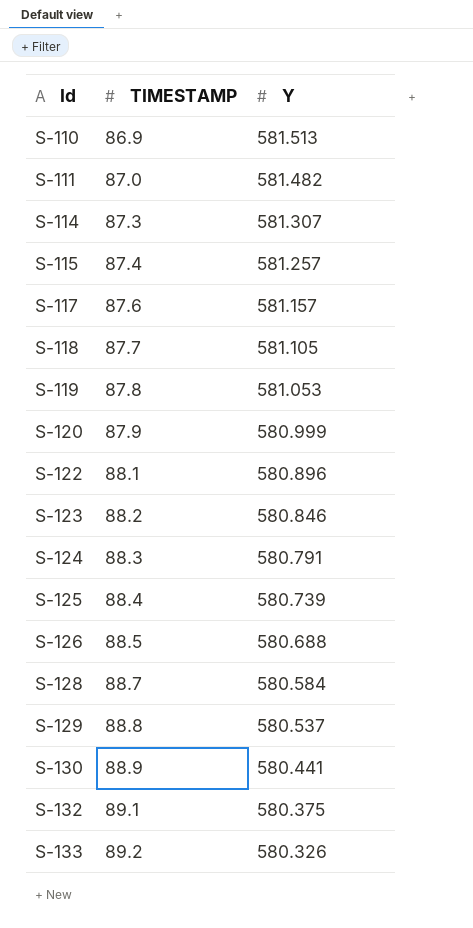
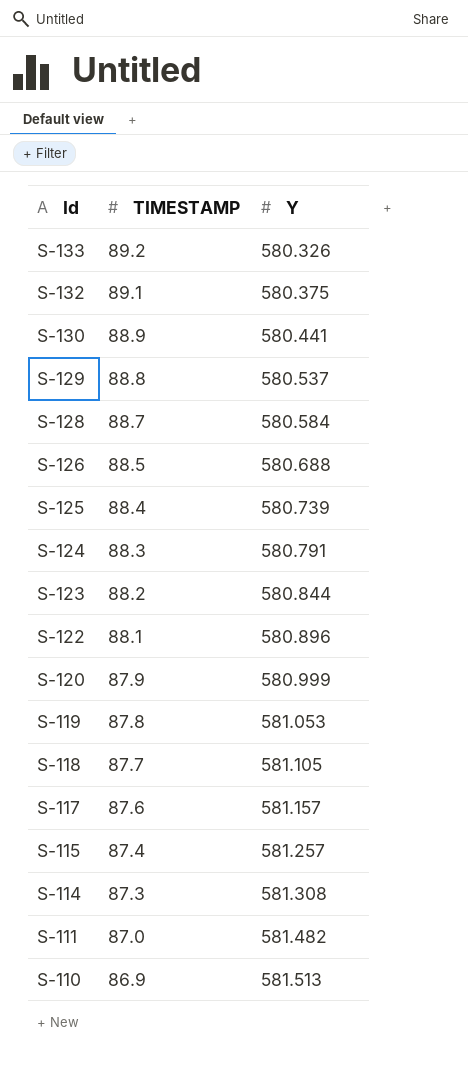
row order: Id ascending -> Id descending
S-123 | Y: 580.846 -> 580.844
S-114 | Y: 581.307 -> 581.308

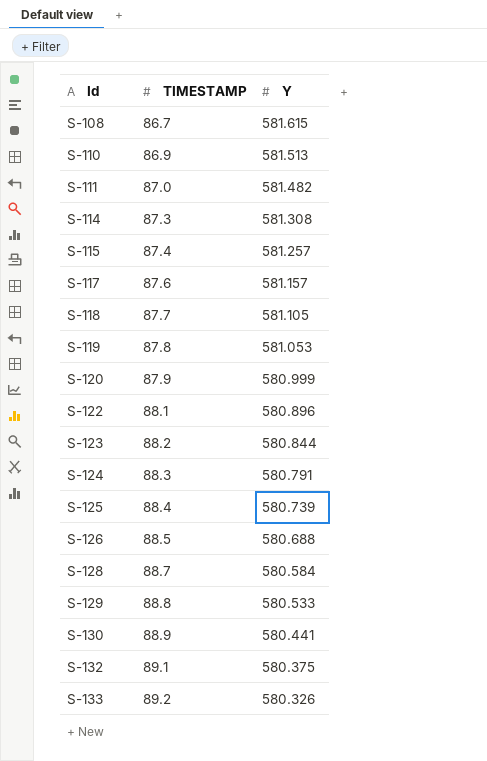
row order: Id descending -> Id ascending
row S-108: none -> 86.7 | 581.615
S-129 | Y: 580.537 -> 580.533

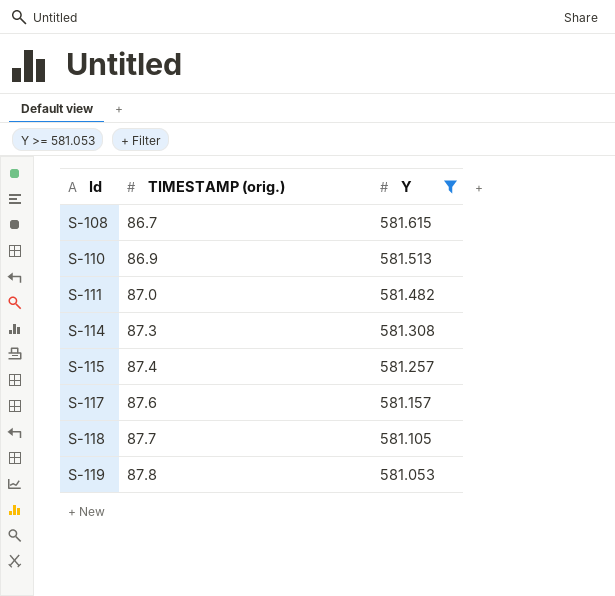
filter: none -> Y >= 581.053
column name: TIMESTAMP -> TIMESTAMP (orig.)

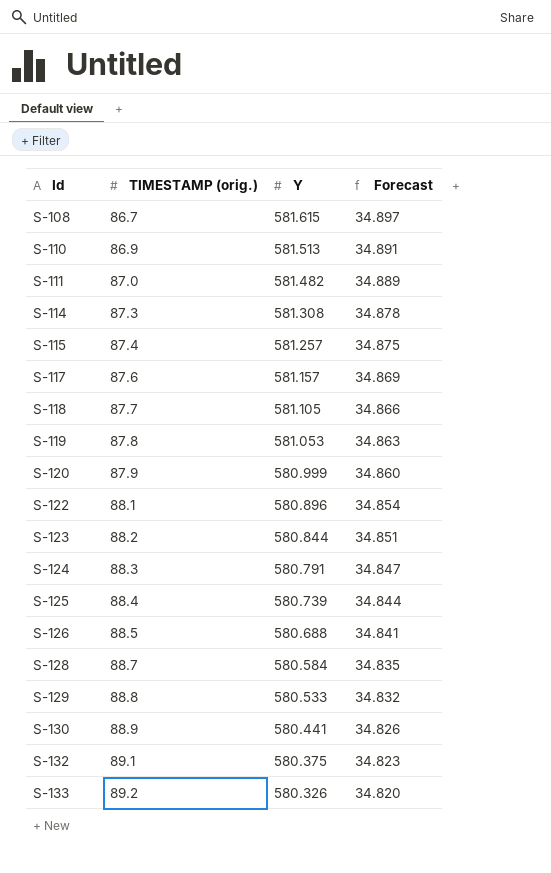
filter: Y >= 581.053 -> none
column Forecast | formula: none -> [Y] * 0.06

